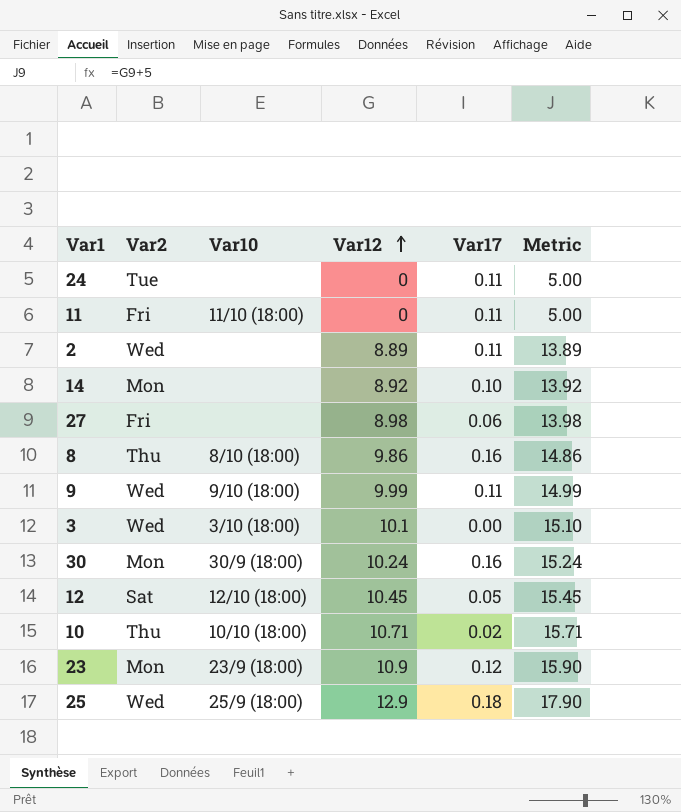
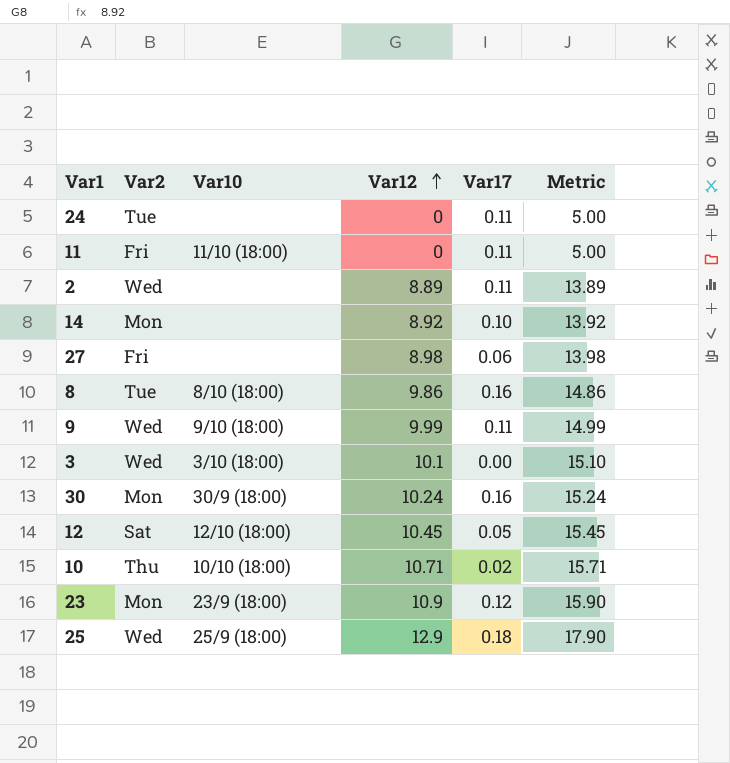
8 | Var2: Thu -> Tue

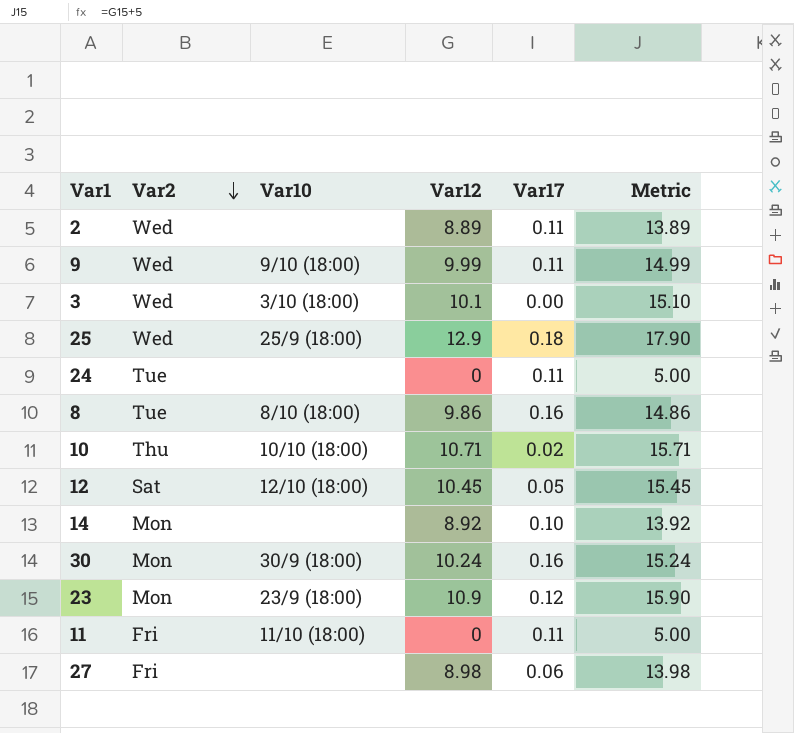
row order: Var12 ascending -> Var2 descending

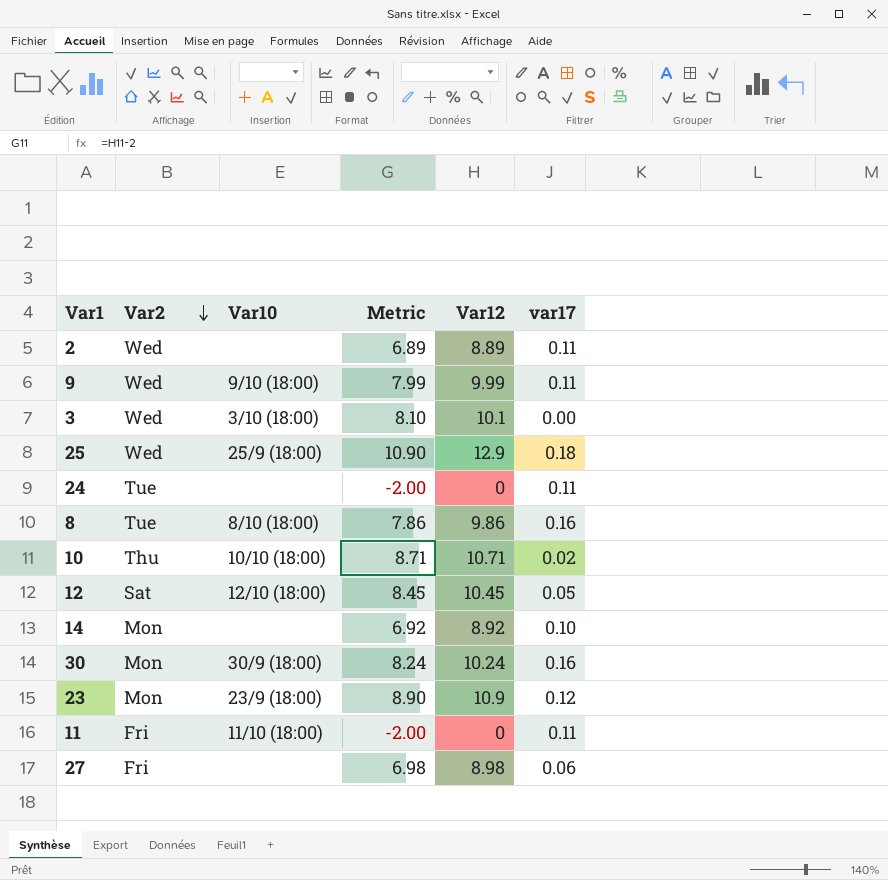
column Metric | formula: [Var12] + 5 -> [Var12] - 2
column Metric | position: 6 -> 4
column name: Var17 -> var17

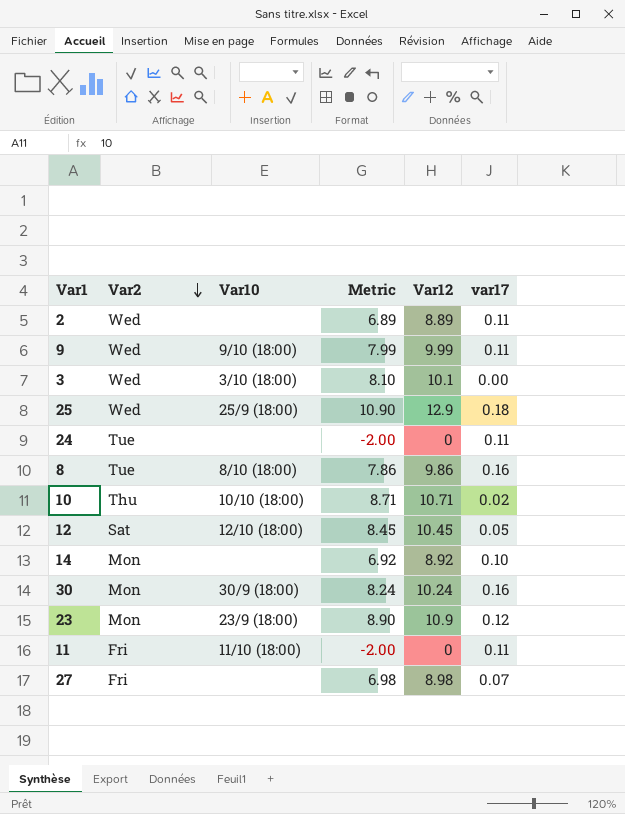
27 | var17: 0.06 -> 0.07

